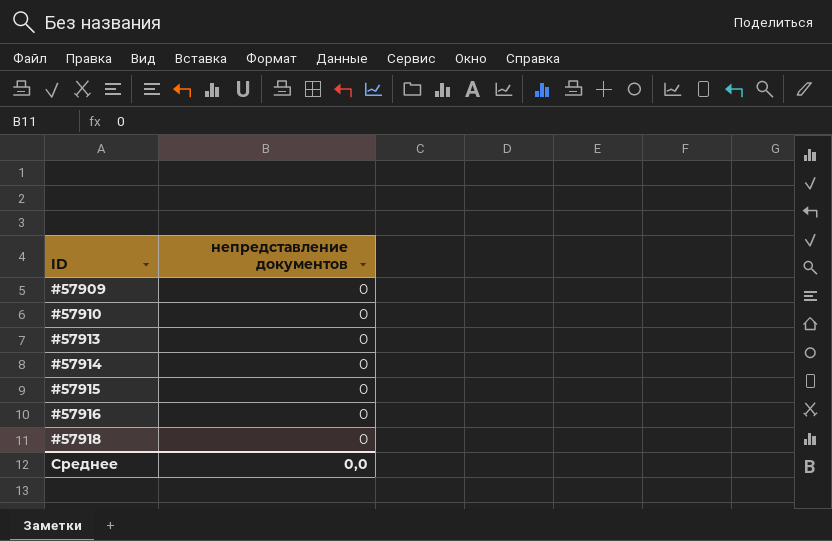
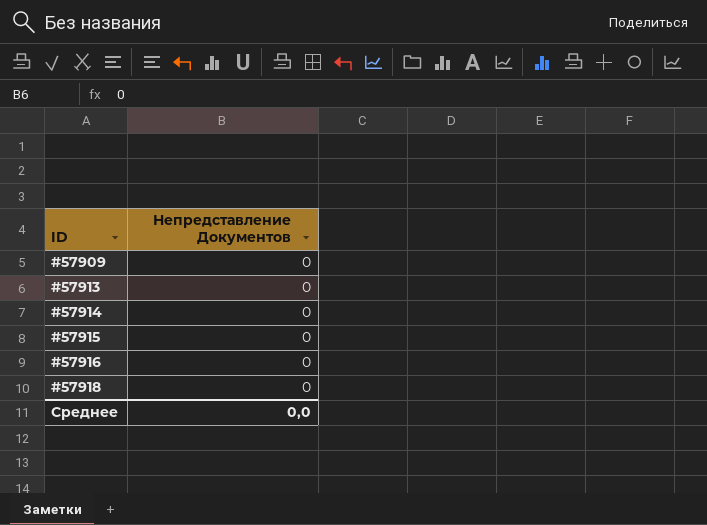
column name: непредставление документов -> Непредставление Документов
row #57910: 0 -> none

